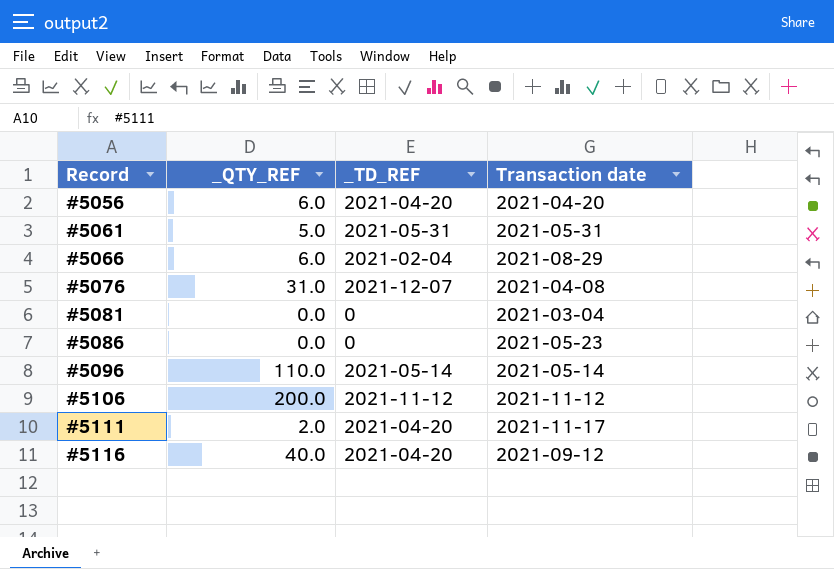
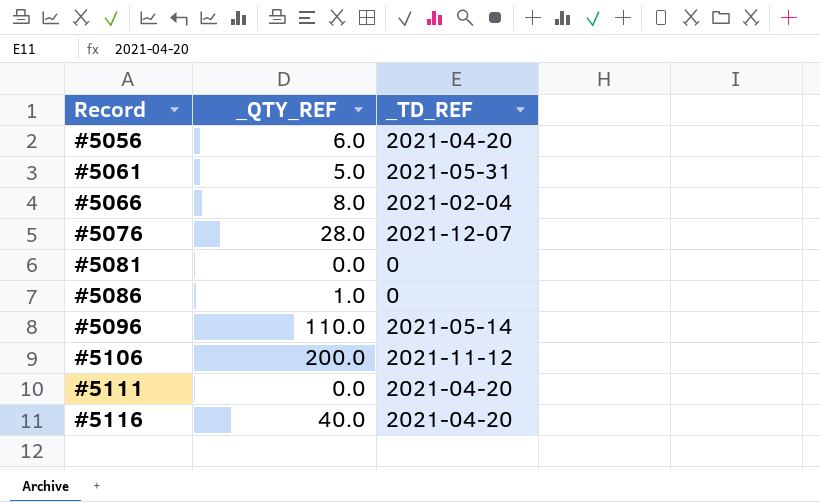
column Transaction date | position: 4 -> none
#5066 | _QTY_REF: 6.0 -> 8.0
#5076 | _QTY_REF: 31.0 -> 28.0
#5086 | _QTY_REF: 0.0 -> 1.0
#5111 | _QTY_REF: 2.0 -> 0.0

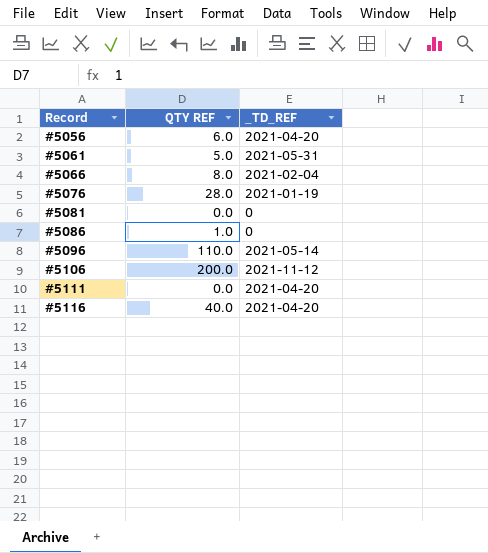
column name: _QTY_REF -> QTY REF
#5076 | _TD_REF: 2021-12-07 -> 2021-01-19

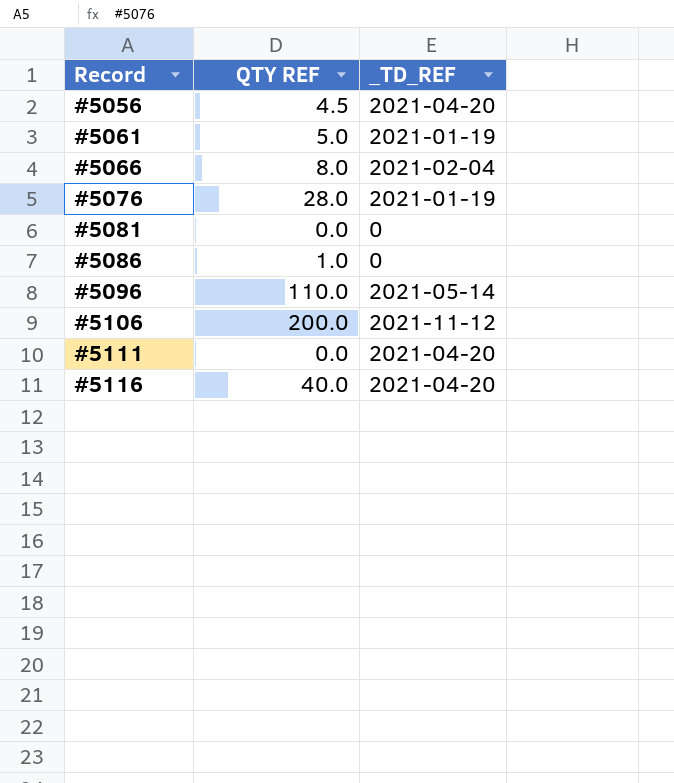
#5056 | QTY REF: 6.0 -> 4.5
#5061 | _TD_REF: 2021-05-31 -> 2021-01-19

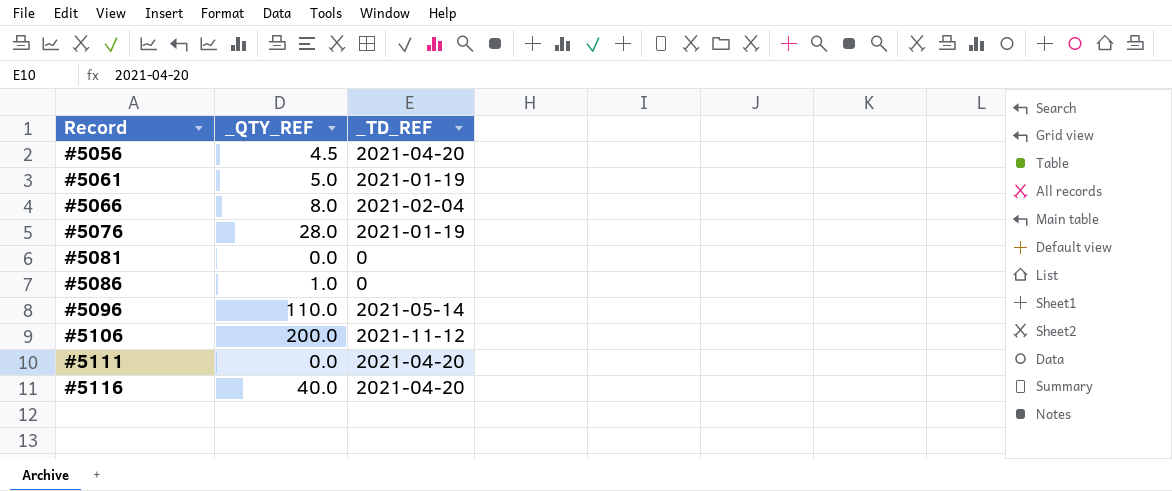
column name: QTY REF -> _QTY_REF

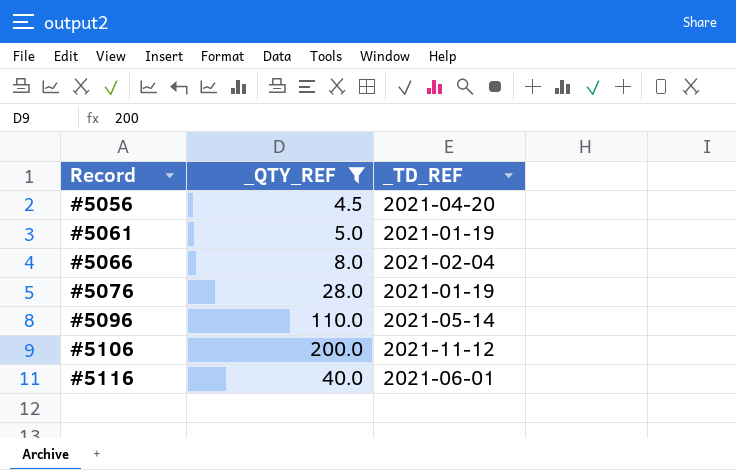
filter: none -> _QTY_REF >= 4.5
#5116 | _TD_REF: 2021-04-20 -> 2021-06-01

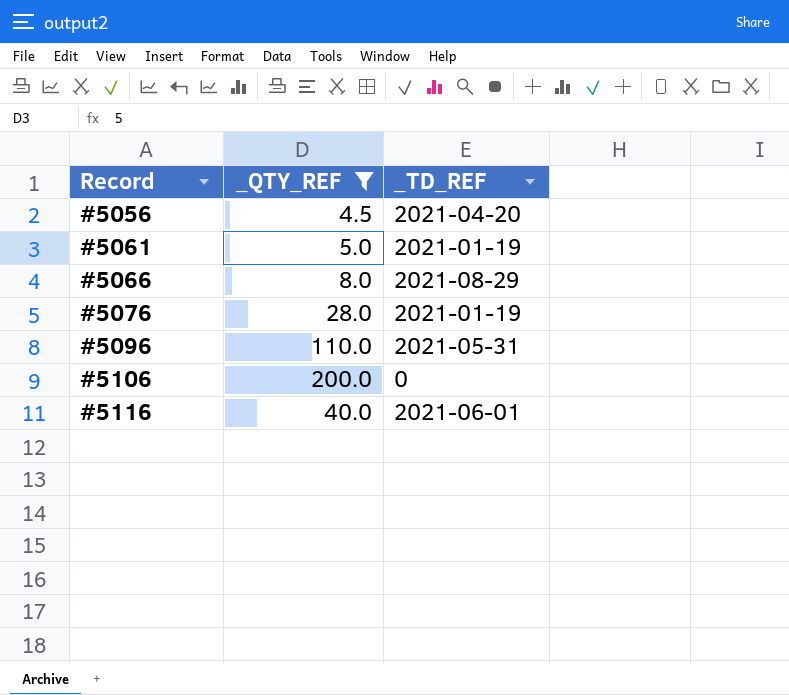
#5066 | _TD_REF: 2021-02-04 -> 2021-08-29
#5096 | _TD_REF: 2021-05-14 -> 2021-05-31
#5106 | _TD_REF: 2021-11-12 -> 0

